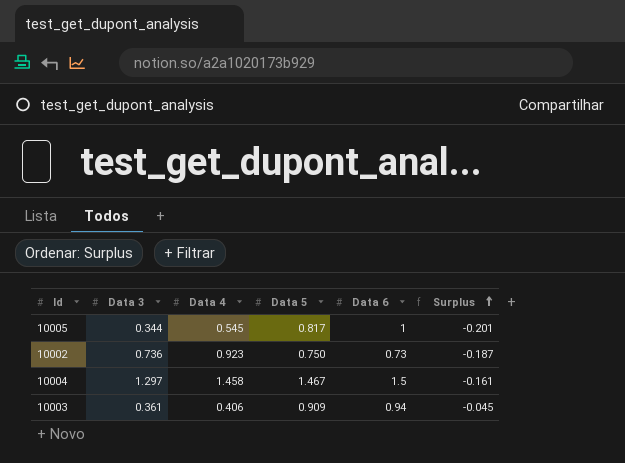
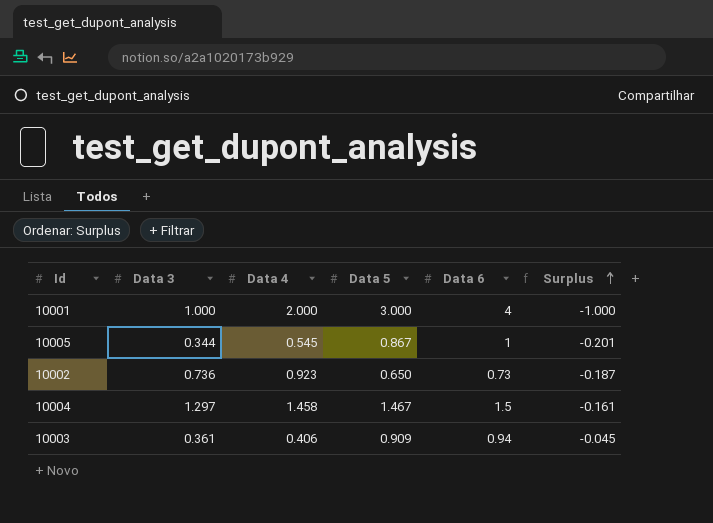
row 10001: none -> 1.000 | 2.000 | 3.000 | 4 | -1.000
10005 | Data 5: 0.817 -> 0.867
10002 | Data 5: 0.750 -> 0.650

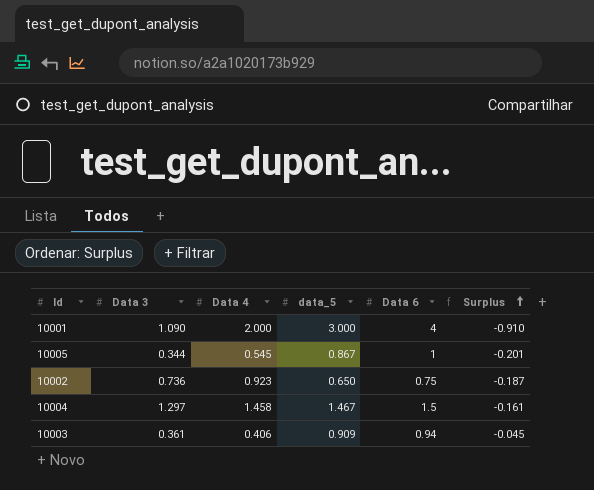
column name: Data 5 -> data_5
10001 | Data 3: 1.000 -> 1.090
10001 | Surplus: -1.000 -> -0.910
10002 | Data 6: 0.73 -> 0.75

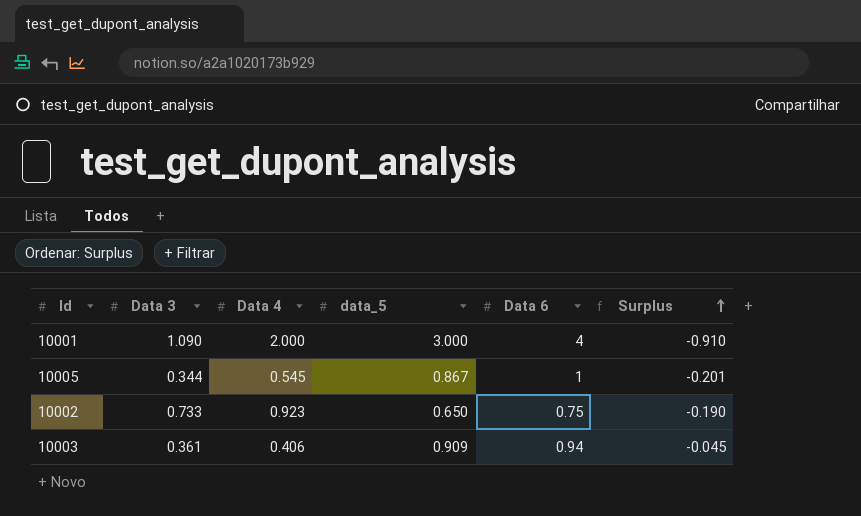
row 10004: 1.297 | 1.458 | 1.467 | 1.5 | -0.161 -> none
10002 | Data 3: 0.736 -> 0.733
10002 | Surplus: -0.187 -> -0.190

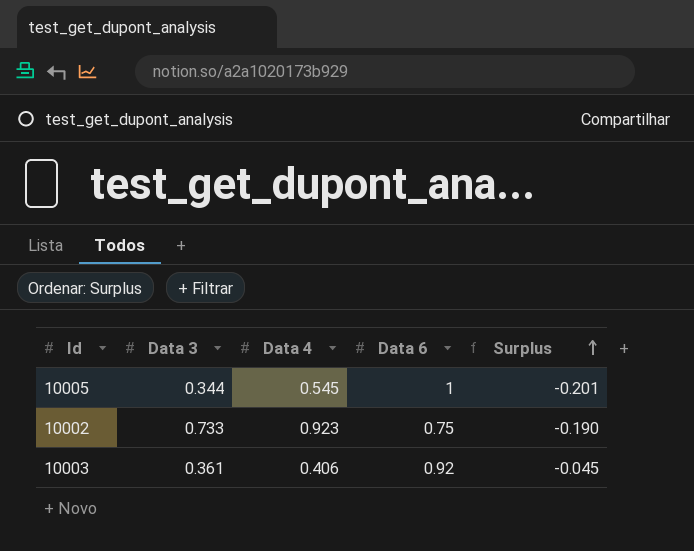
column data_5 | position: 4 -> none
row 10001: 1.090 | 2.000 | 3.000 | 4 | -0.910 -> none
10003 | Data 6: 0.94 -> 0.92

